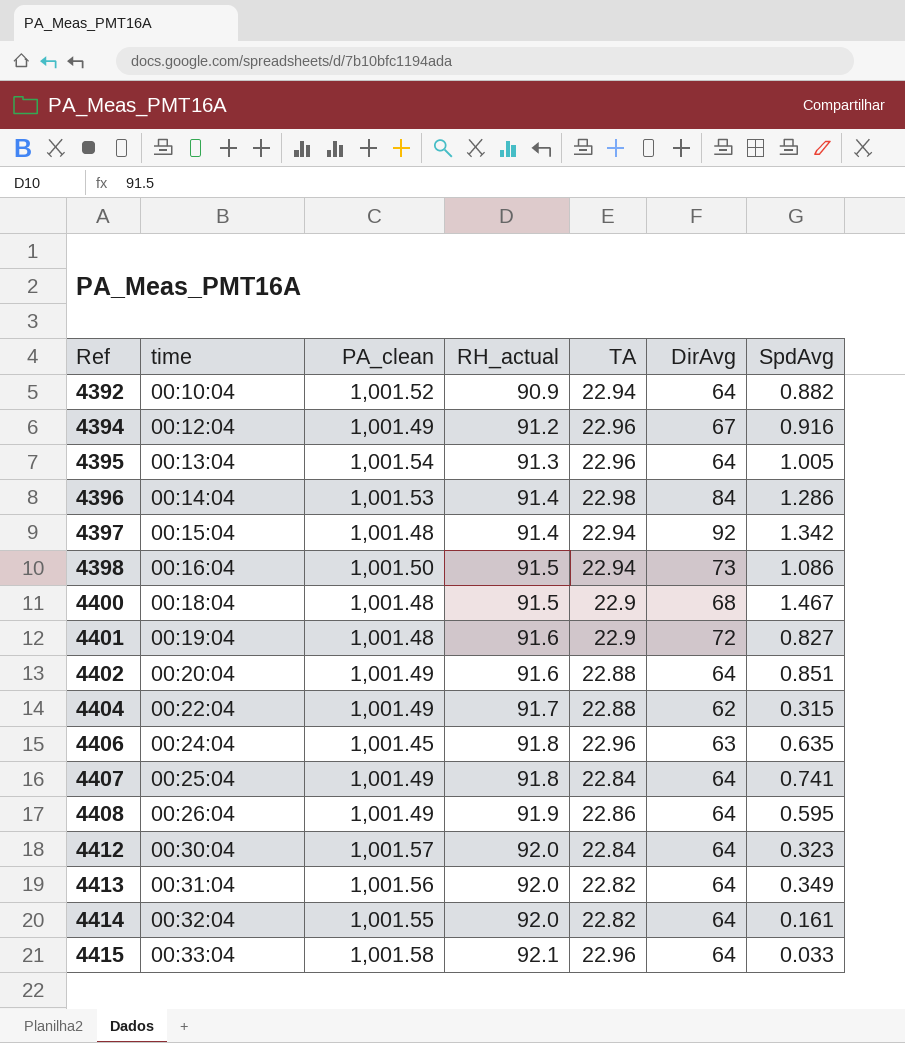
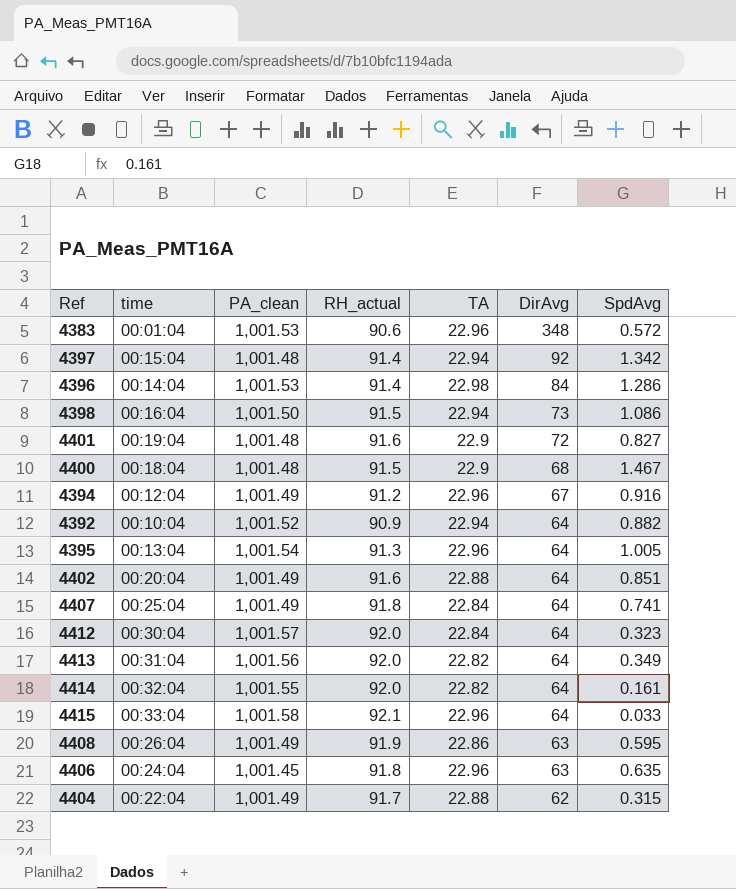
row order: Ref ascending -> DirAvg descending
row 4383: none -> 00:01:04 | 1,001.53 | 90.6 | 22.96 | 348 | 0.572
4408 | DirAvg: 64 -> 63

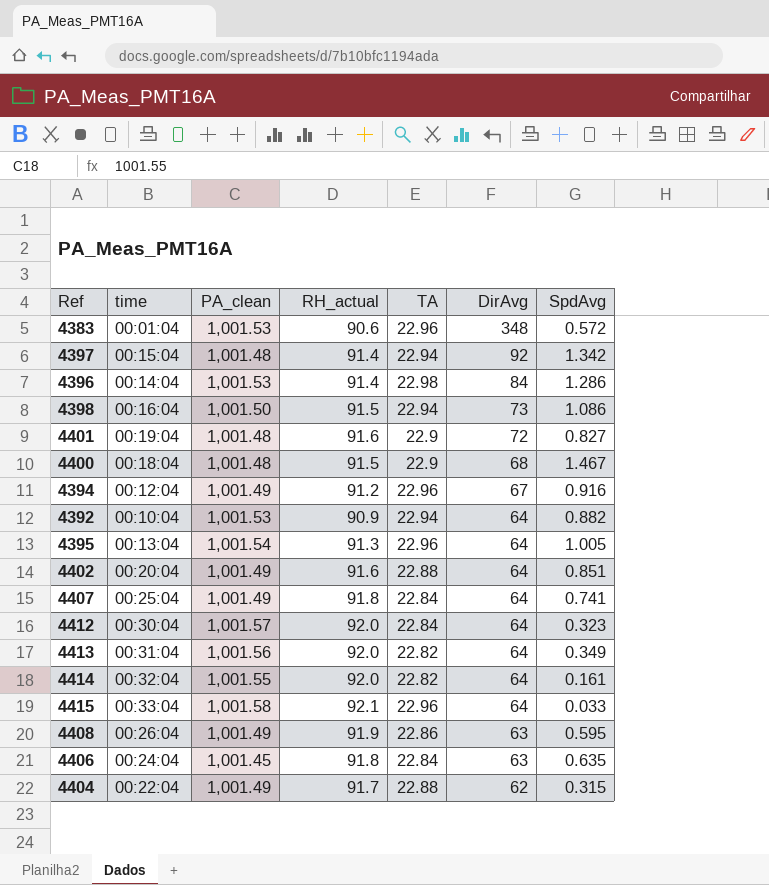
4392 | PA_clean: 1,001.52 -> 1,001.53
4406 | TA: 22.96 -> 22.84

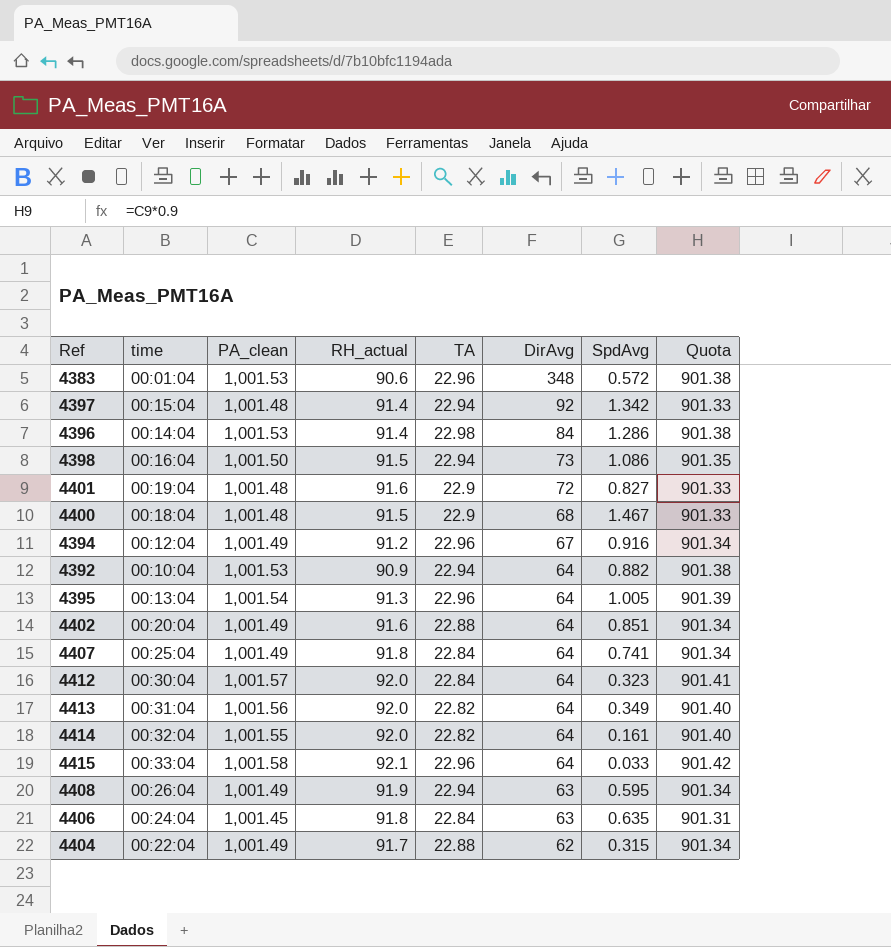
column Quota | formula: none -> [PA_clean] * 0.9
4408 | TA: 22.86 -> 22.94

